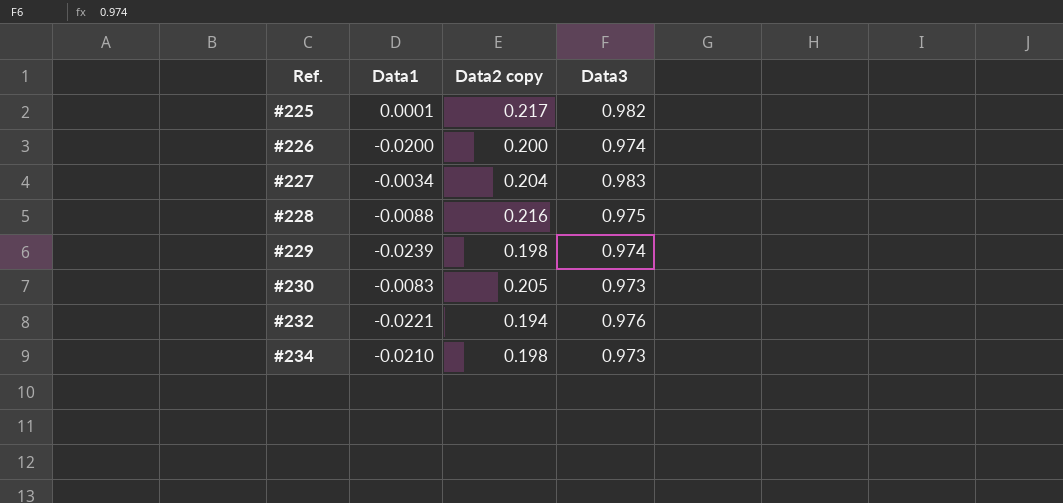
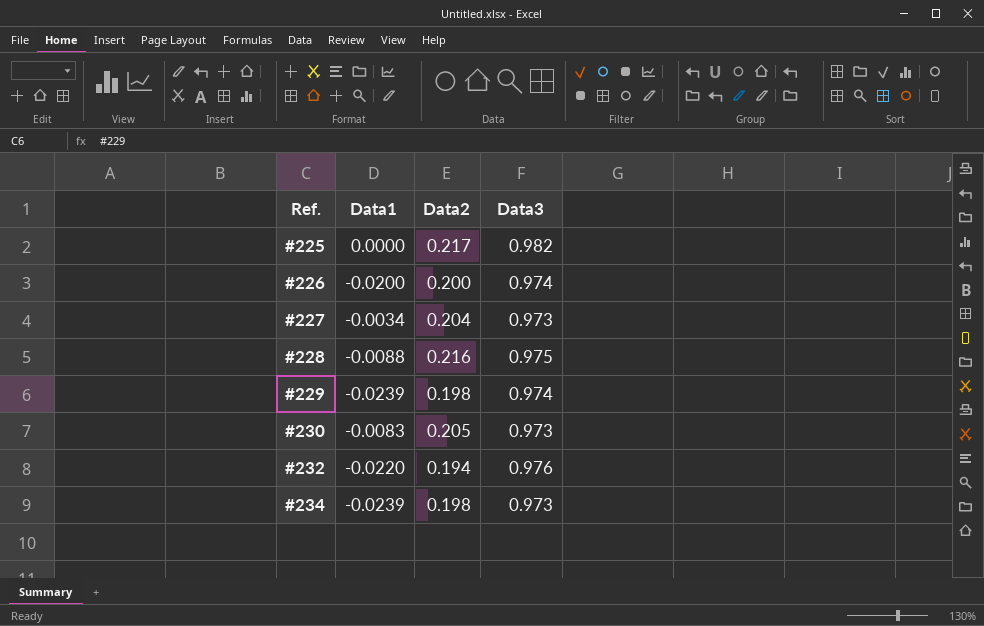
column name: Data2 copy -> Data2
#225 | Data1: 0.0001 -> 0.0000
#227 | Data3: 0.983 -> 0.973
#232 | Data1: -0.0221 -> -0.0220
#234 | Data1: -0.0210 -> -0.0239

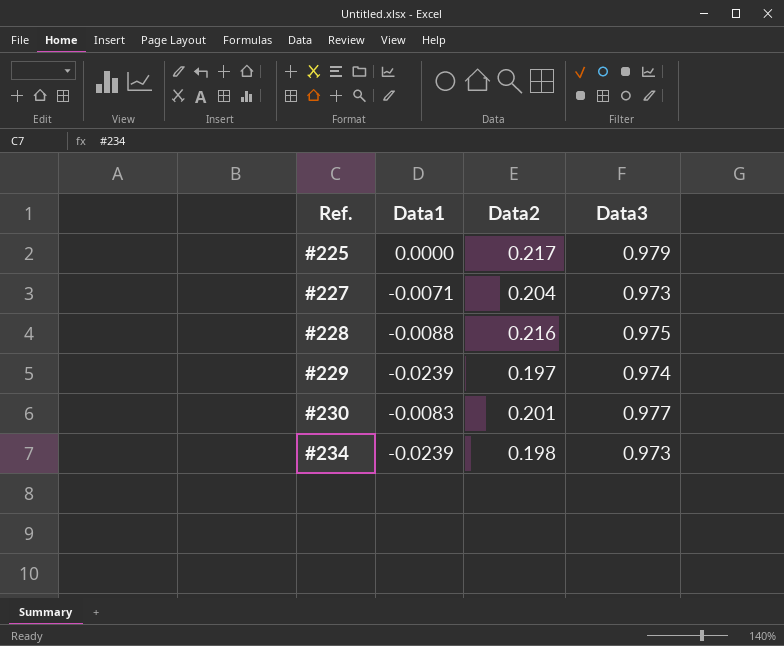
row #226: -0.0200 | 0.200 | 0.974 -> none
row #232: -0.0220 | 0.194 | 0.976 -> none
#225 | Data3: 0.982 -> 0.979
#227 | Data1: -0.0034 -> -0.0071
#229 | Data2: 0.198 -> 0.197
#230 | Data2: 0.205 -> 0.201
#230 | Data3: 0.973 -> 0.977

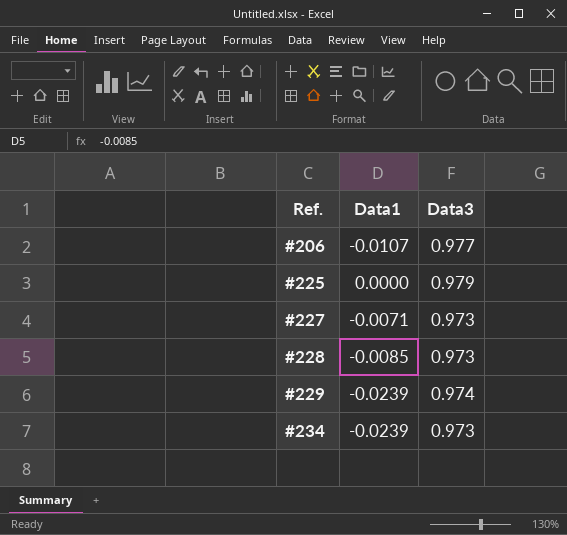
column Data2 | position: 3 -> none
row #230: -0.0083 | 0.201 | 0.977 -> none
row #206: none -> -0.0107 | 0.977
#228 | Data1: -0.0088 -> -0.0085
#228 | Data3: 0.975 -> 0.973

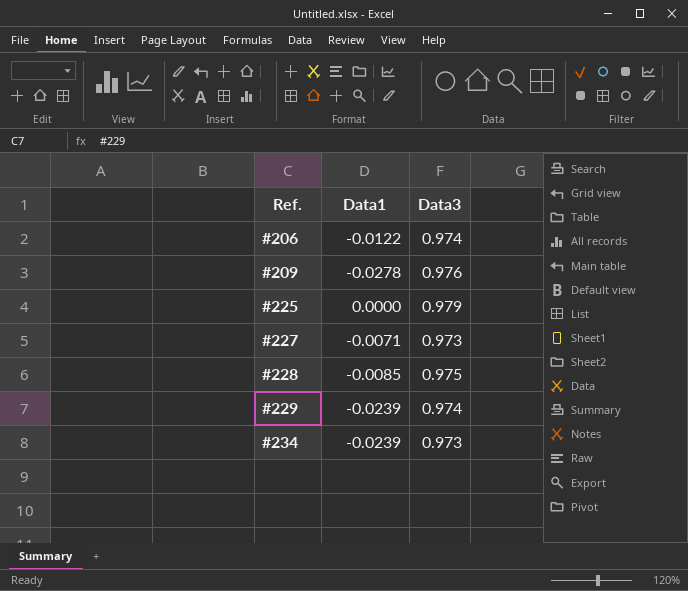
#206 | Data1: -0.0107 -> -0.0122
#206 | Data3: 0.977 -> 0.974
row #209: none -> -0.0278 | 0.976
#228 | Data3: 0.973 -> 0.975

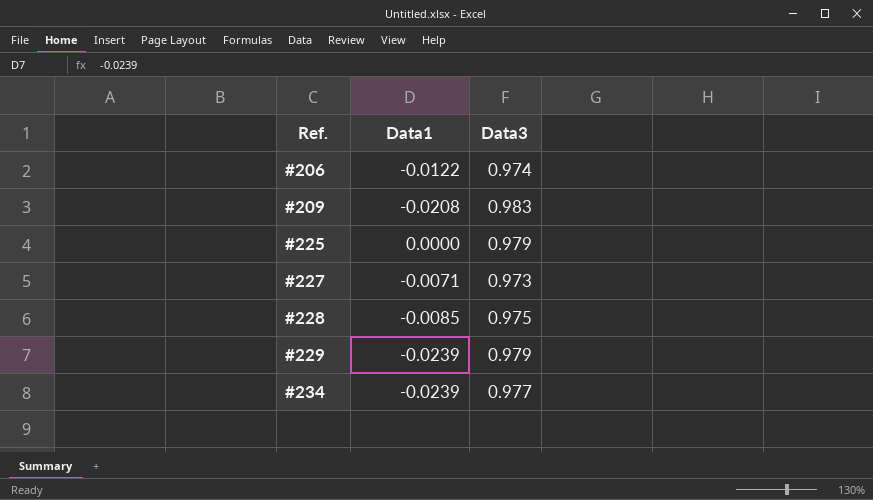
#209 | Data1: -0.0278 -> -0.0208
#209 | Data3: 0.976 -> 0.983
#229 | Data3: 0.974 -> 0.979
#234 | Data3: 0.973 -> 0.977

